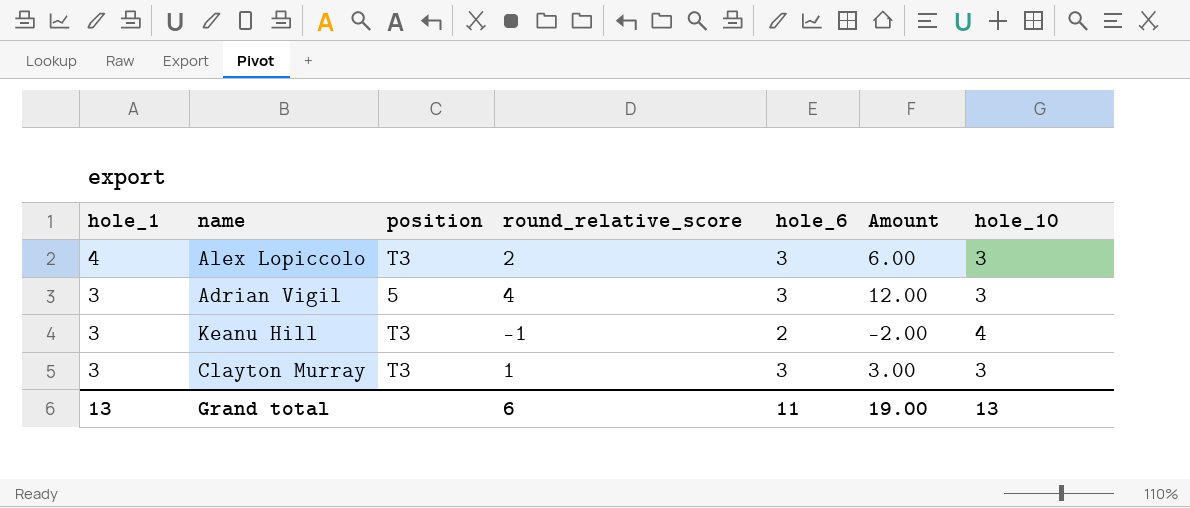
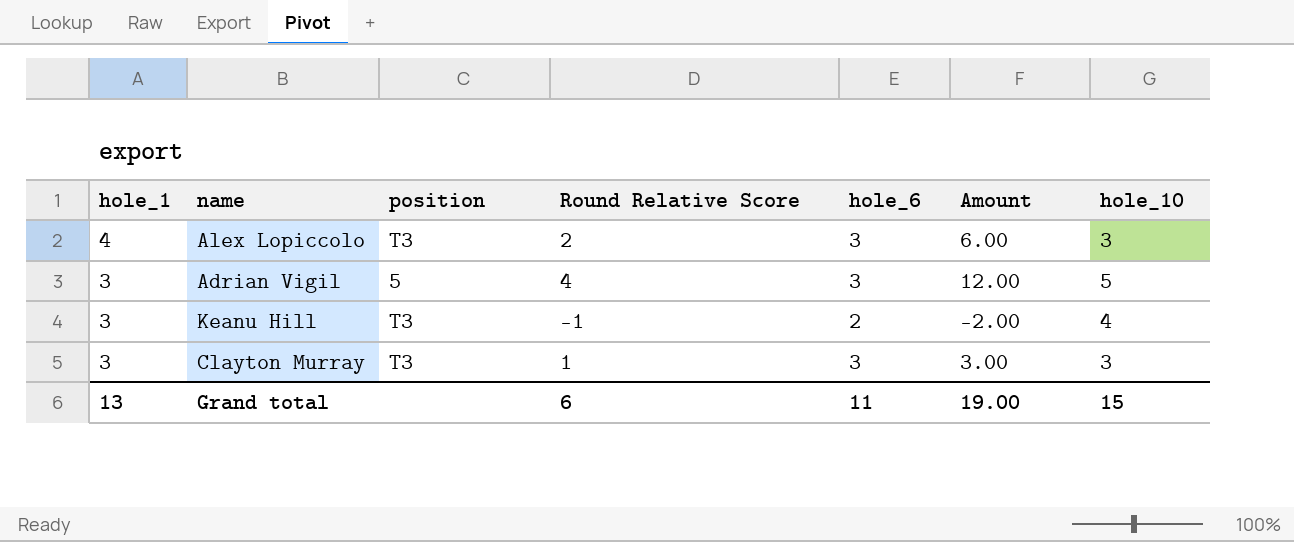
column name: round_relative_score -> Round Relative Score
Adrian Vigil | hole_10: 3 -> 5
Grand total | hole_10: 13 -> 15

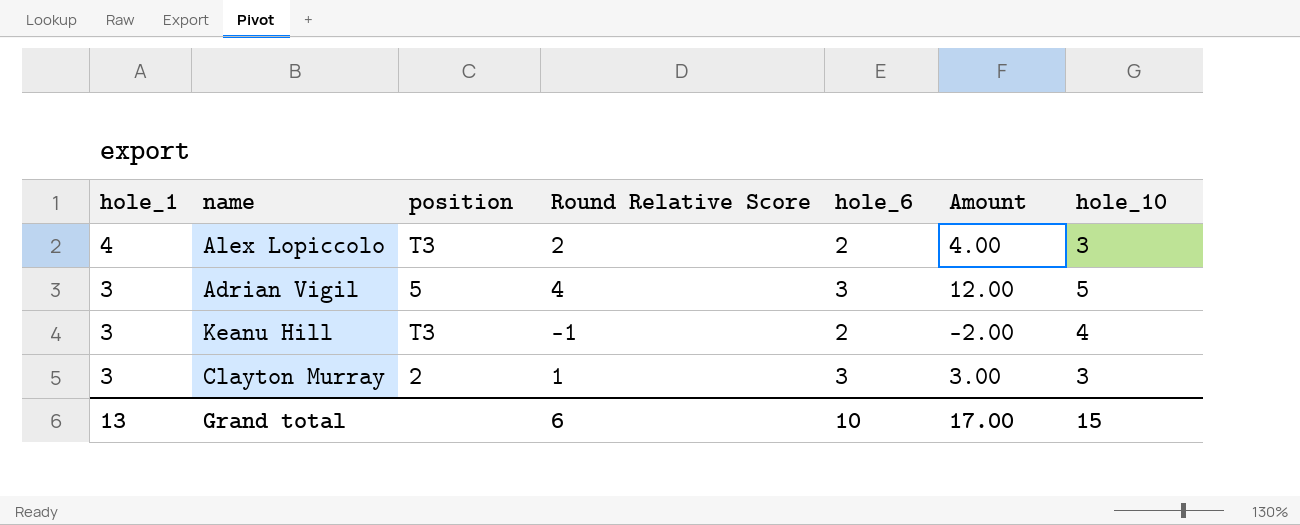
Alex Lopiccolo | hole_6: 3 -> 2
Alex Lopiccolo | Amount: 6.00 -> 4.00
Clayton Murray | position: T3 -> 2
Grand total | hole_6: 11 -> 10
Grand total | Amount: 19.00 -> 17.00

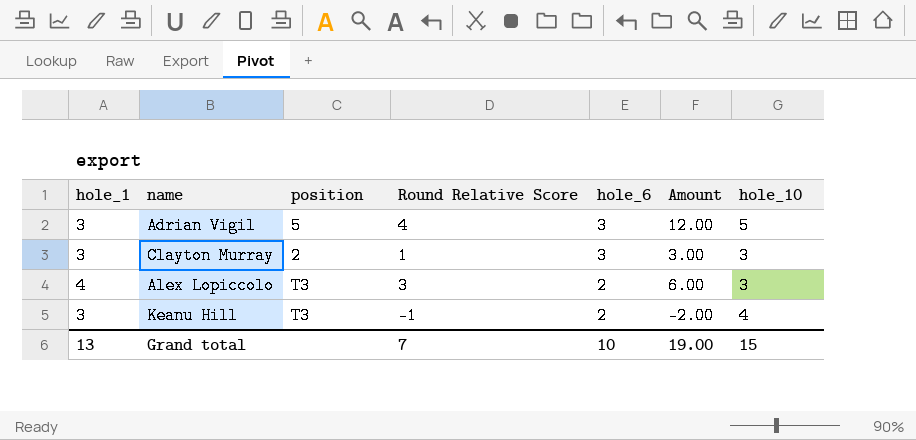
row order: hole_1 descending -> hole_6 descending
Alex Lopiccolo | Round Relative Score: 2 -> 3
Alex Lopiccolo | Amount: 4.00 -> 6.00
Grand total | Round Relative Score: 6 -> 7
Grand total | Amount: 17.00 -> 19.00

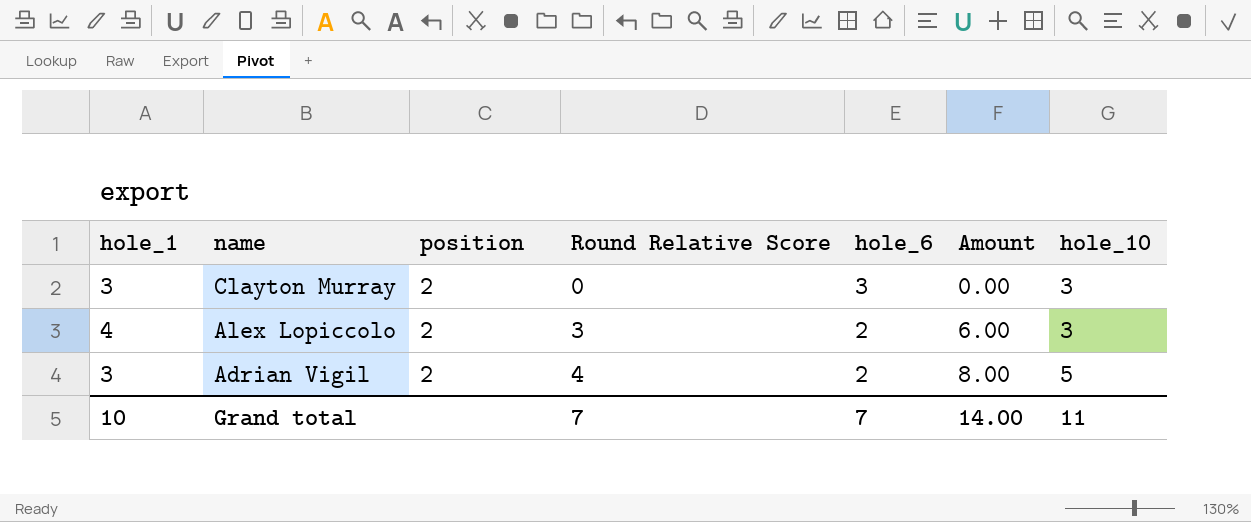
row order: hole_6 descending -> name descending
row Keanu Hill: 3 | T3 | -1 | 2 | -2.00 | 4 -> none
Clayton Murray | Round Relative Score: 1 -> 0
Clayton Murray | Amount: 3.00 -> 0.00
Alex Lopiccolo | position: T3 -> 2
Adrian Vigil | position: 5 -> 2
Adrian Vigil | hole_6: 3 -> 2
Adrian Vigil | Amount: 12.00 -> 8.00
Grand total | hole_1: 13 -> 10
Grand total | hole_6: 10 -> 7
Grand total | Amount: 19.00 -> 14.00
Grand total | hole_10: 15 -> 11

